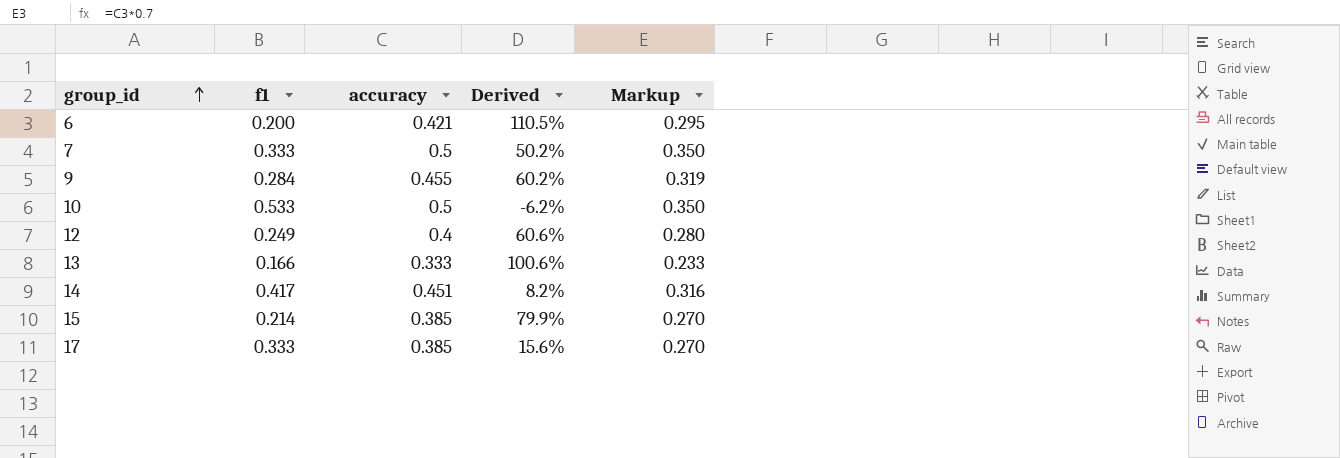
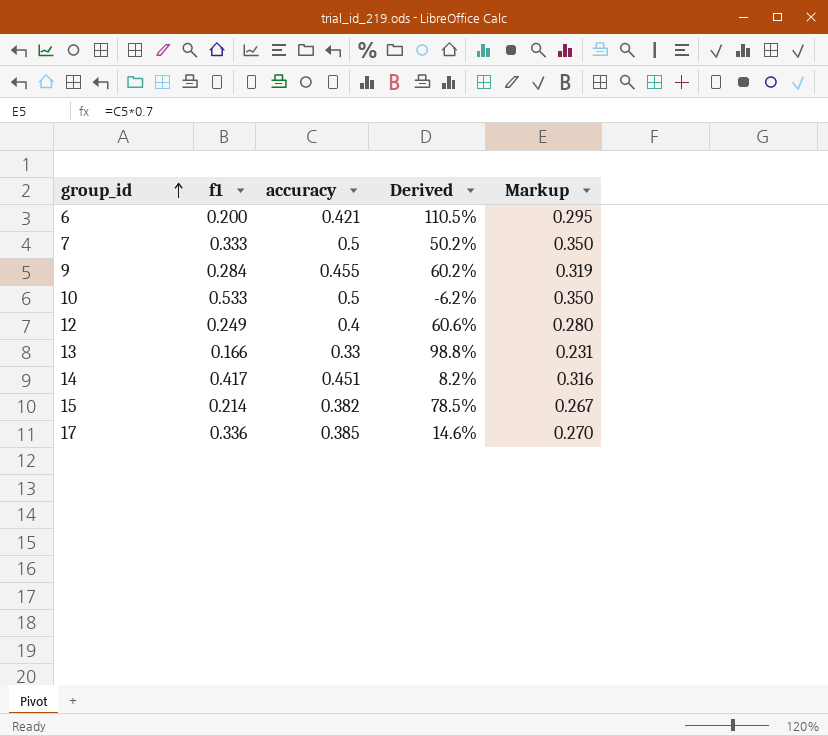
13 | accuracy: 0.333 -> 0.33
13 | Derived: 100.6% -> 98.8%
13 | Markup: 0.233 -> 0.231
15 | accuracy: 0.385 -> 0.382
15 | Derived: 79.9% -> 78.5%
15 | Markup: 0.270 -> 0.267
17 | f1: 0.333 -> 0.336
17 | Derived: 15.6% -> 14.6%

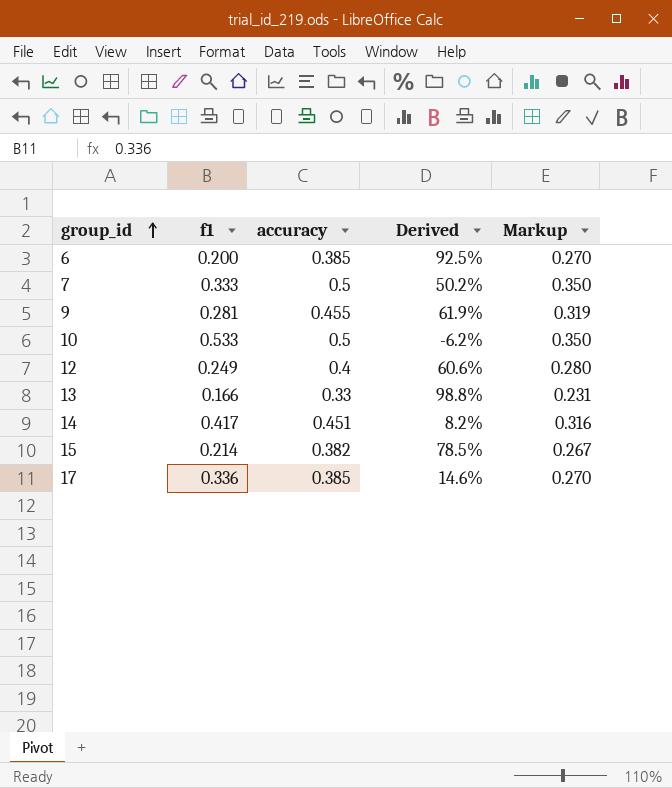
6 | accuracy: 0.421 -> 0.385
6 | Derived: 110.5% -> 92.5%
6 | Markup: 0.295 -> 0.270
9 | f1: 0.284 -> 0.281
9 | Derived: 60.2% -> 61.9%

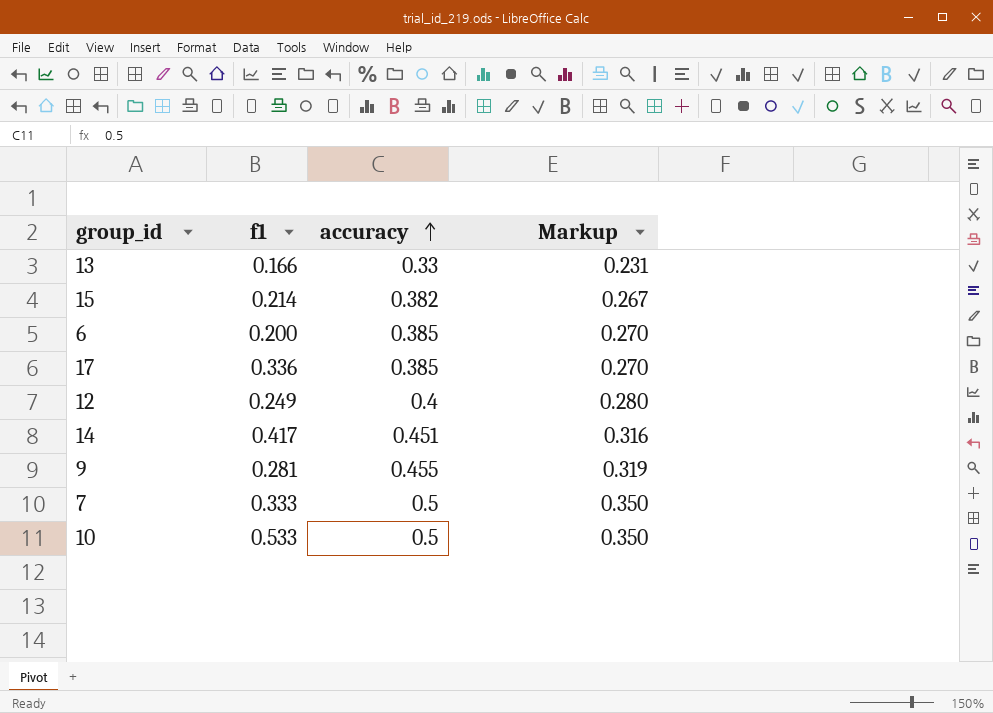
row order: group_id ascending -> accuracy ascending
column Derived | formula: ([accuracy] - [f1]) / [f1] -> none

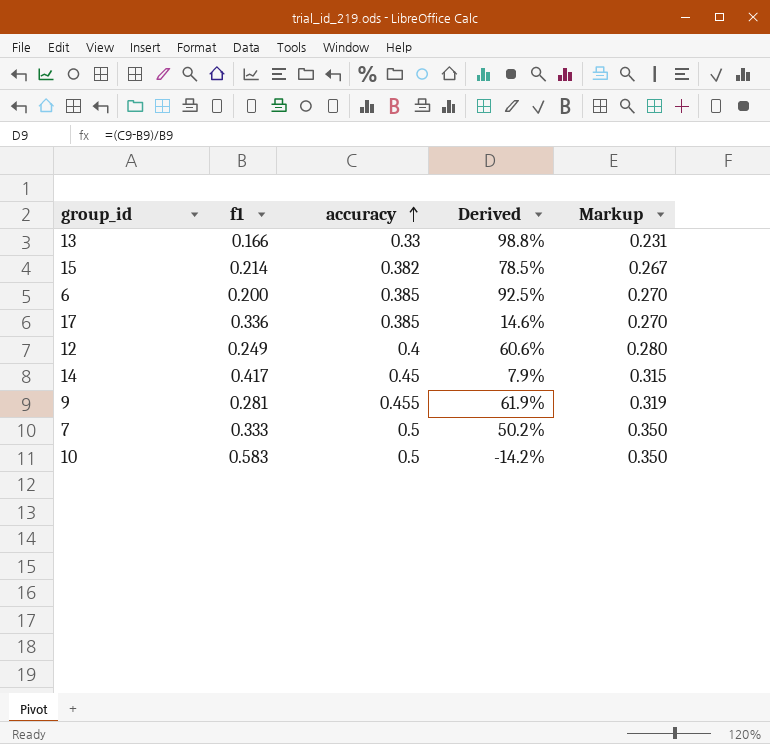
column Derived | formula: none -> ([accuracy] - [f1]) / [f1]
14 | accuracy: 0.451 -> 0.45
14 | Markup: 0.316 -> 0.315
10 | f1: 0.533 -> 0.583

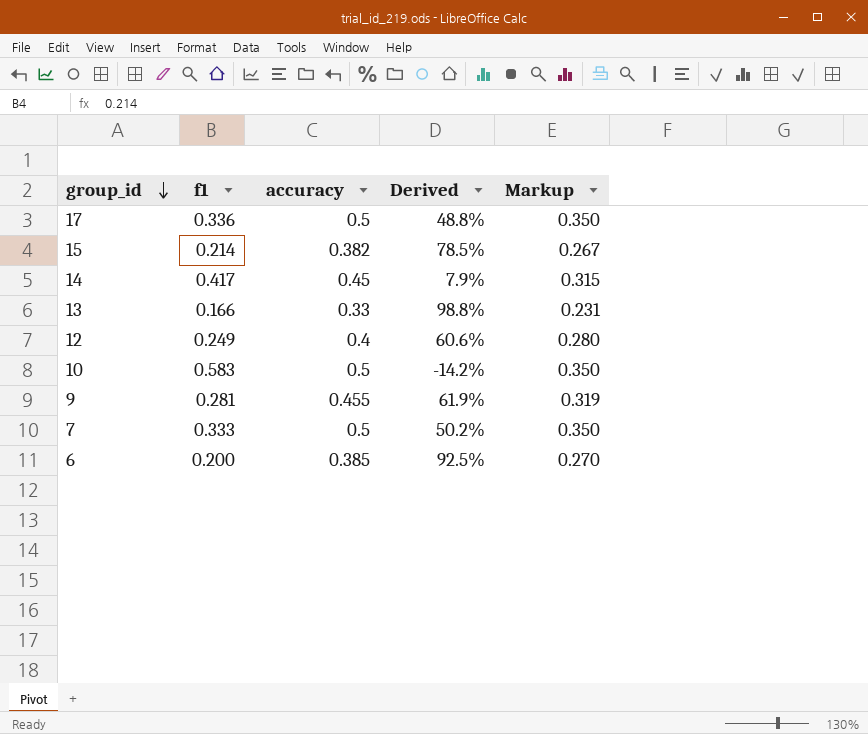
row order: accuracy ascending -> group_id descending
17 | accuracy: 0.385 -> 0.5
17 | Derived: 14.6% -> 48.8%
17 | Markup: 0.270 -> 0.350

